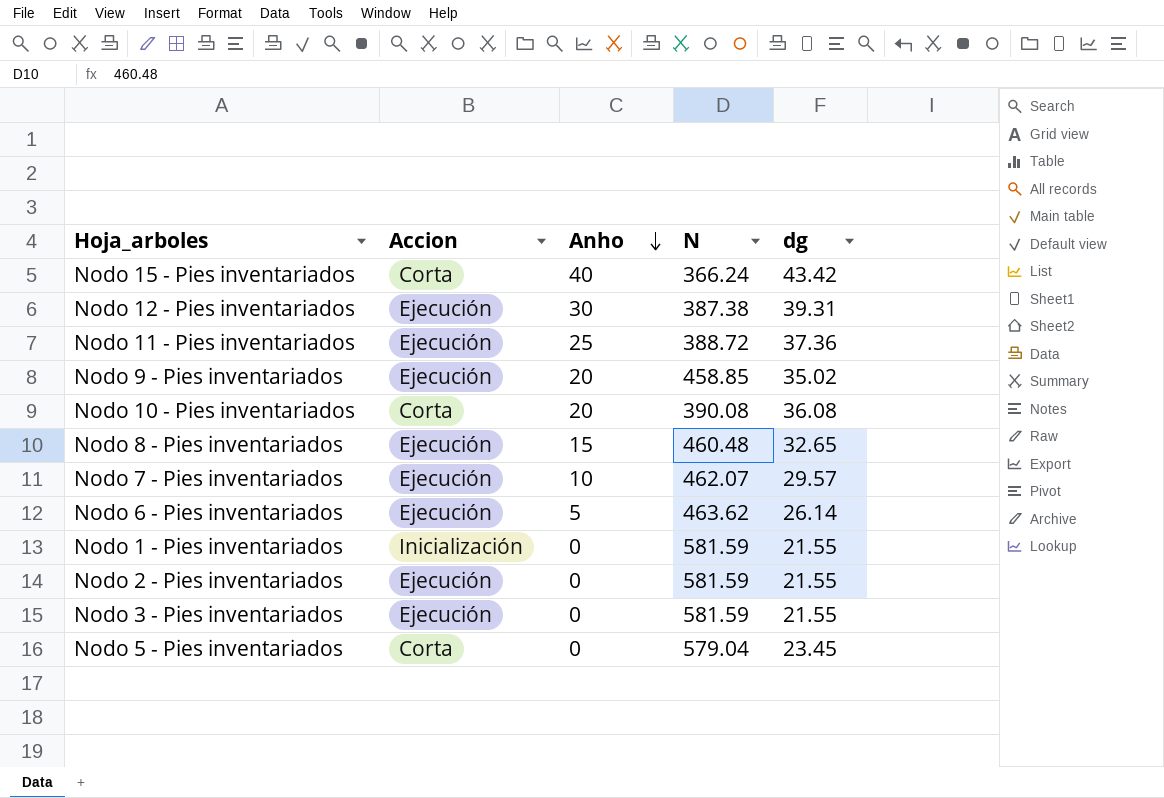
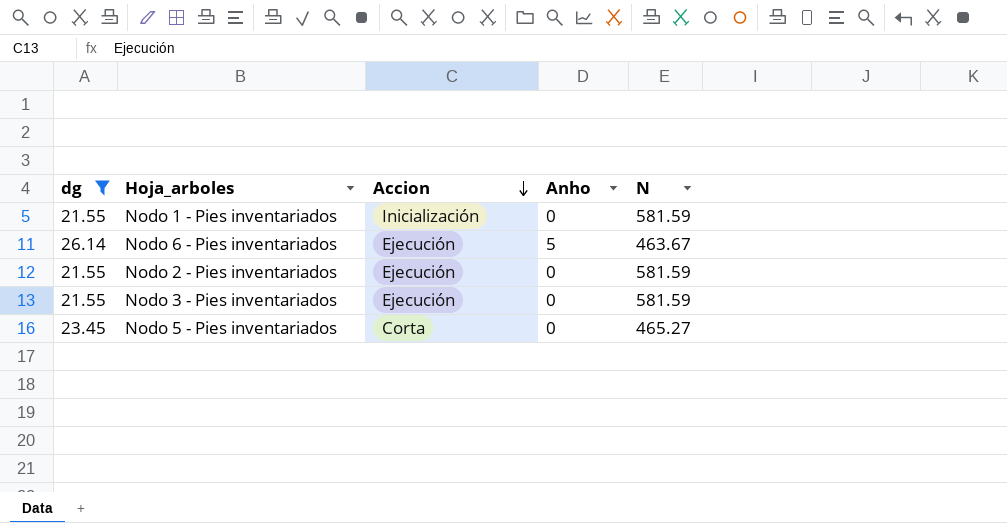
filter: none -> dg <= 26.14
row order: Anho descending -> Accion descending
column dg | position: 5 -> 1
Nodo 6 - Pies inventariados | N: 463.62 -> 463.67
Nodo 5 - Pies inventariados | N: 579.04 -> 465.27

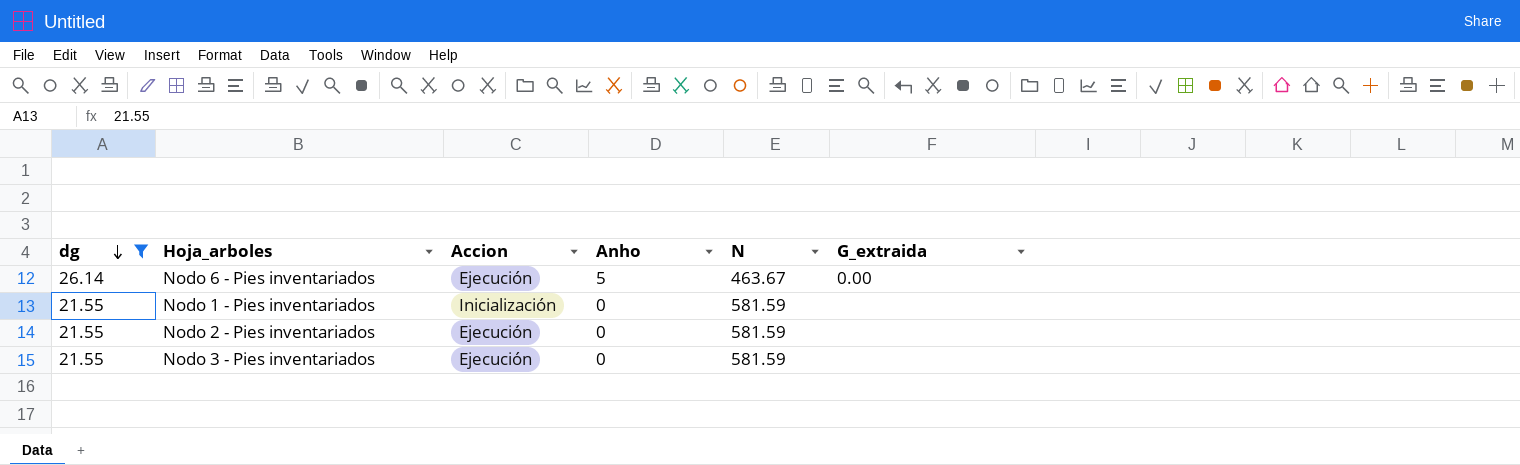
row order: Accion descending -> dg descending
column G_extraida | position: none -> 6
row Nodo 5 - Pies inventariados: 23.45 | Corta | 0 | 465.27 -> none

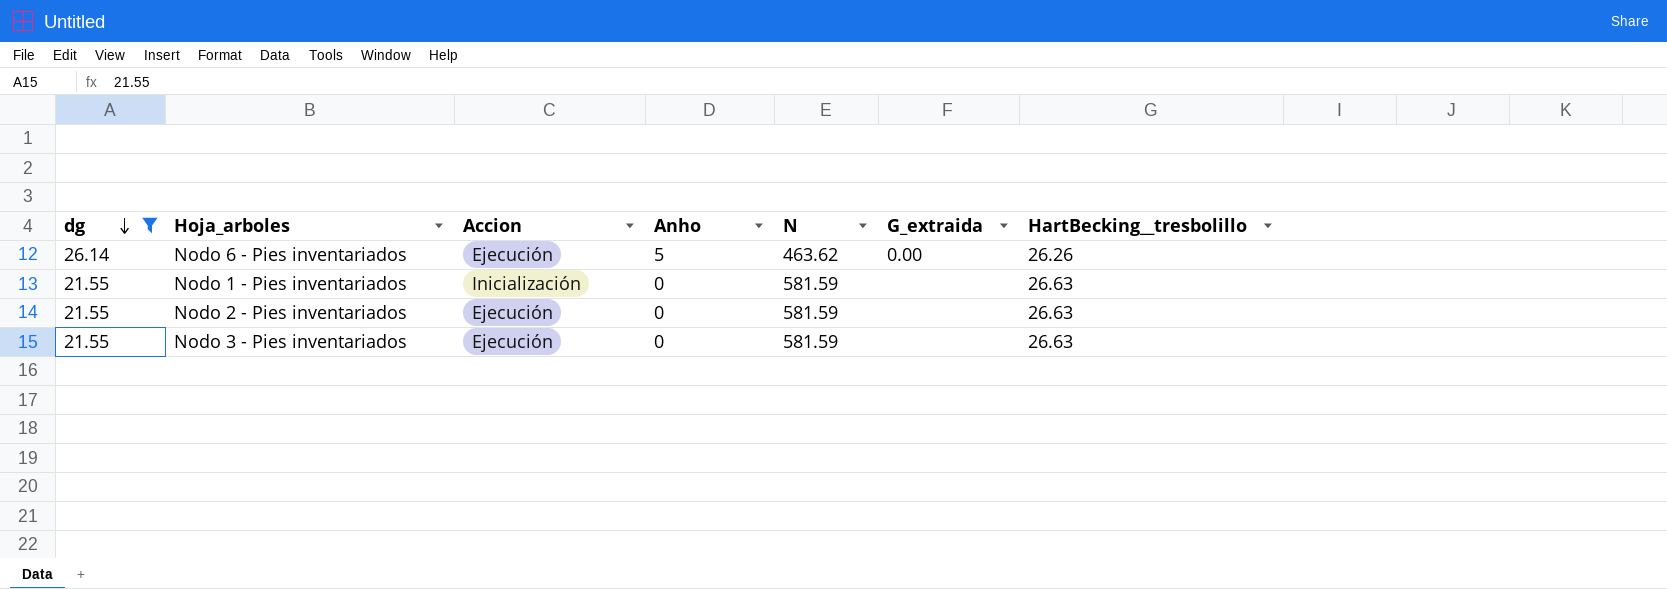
column HartBecking__tresbolillo | position: none -> 7
Nodo 6 - Pies inventariados | N: 463.67 -> 463.62

